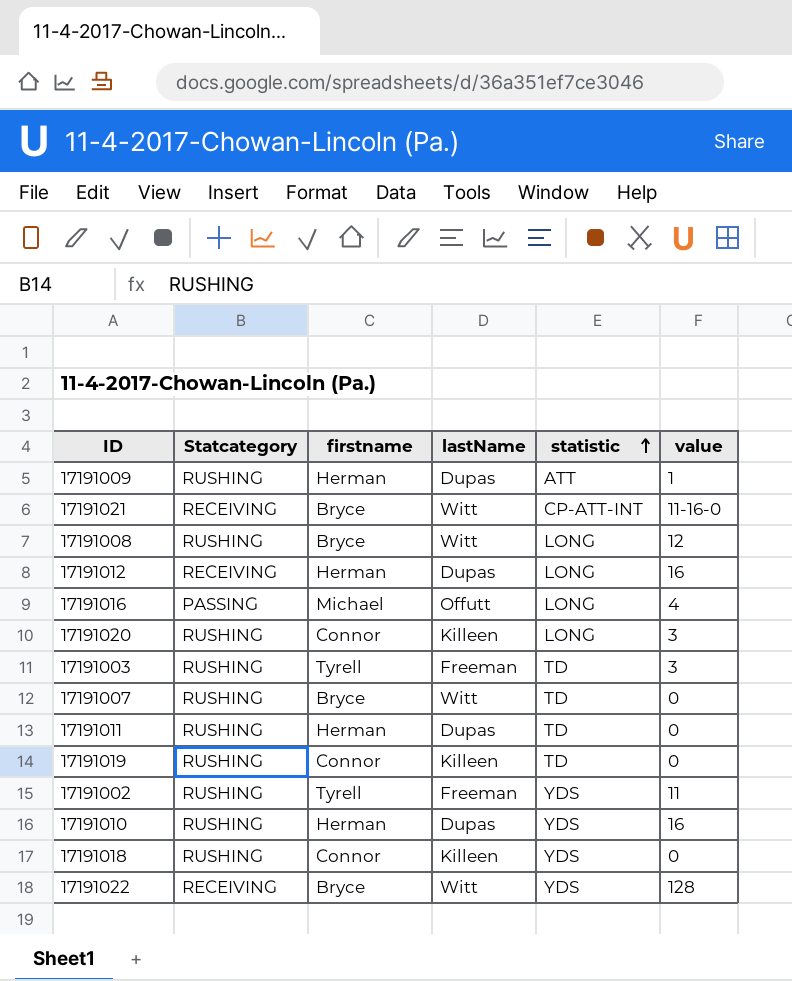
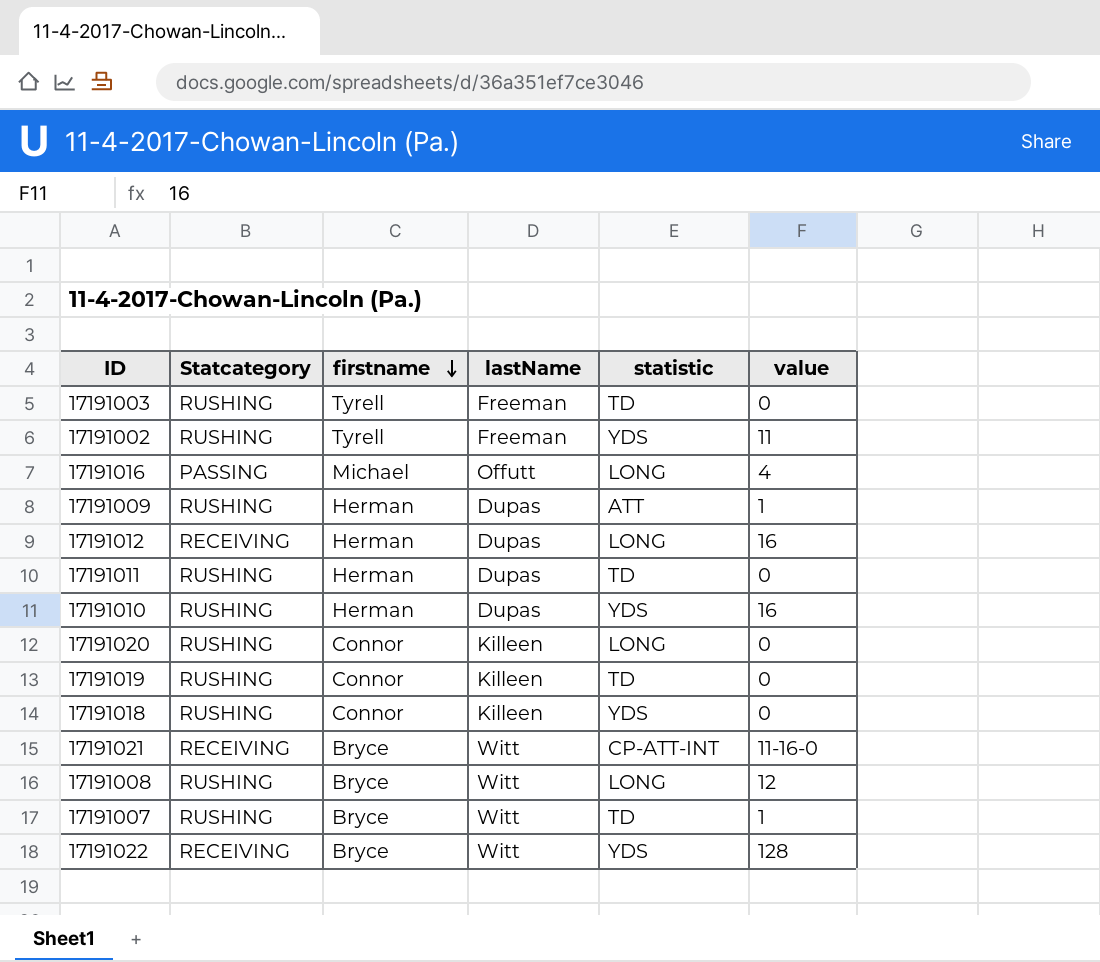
row order: statistic ascending -> firstname descending
17191003 | value: 3 -> 0
17191020 | value: 3 -> 0
17191007 | value: 0 -> 1

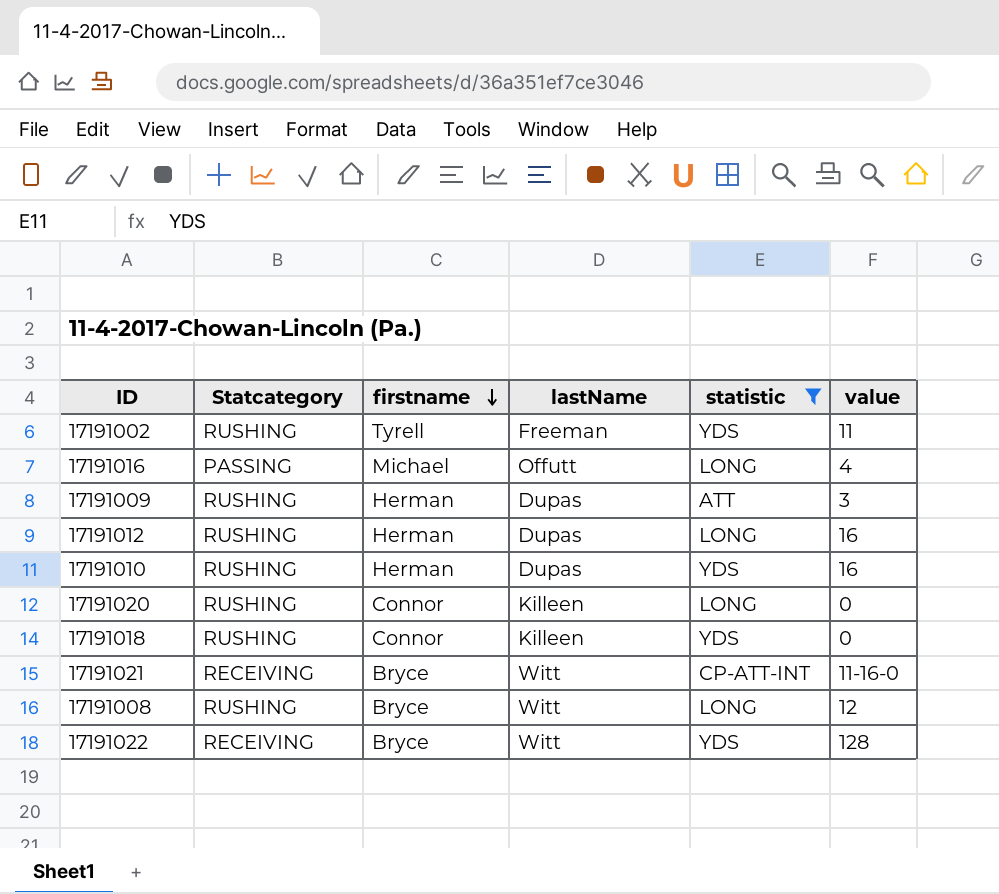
filter: none -> statistic != TD
17191009 | value: 1 -> 3
17191012 | Statcategory: RECEIVING -> RUSHING

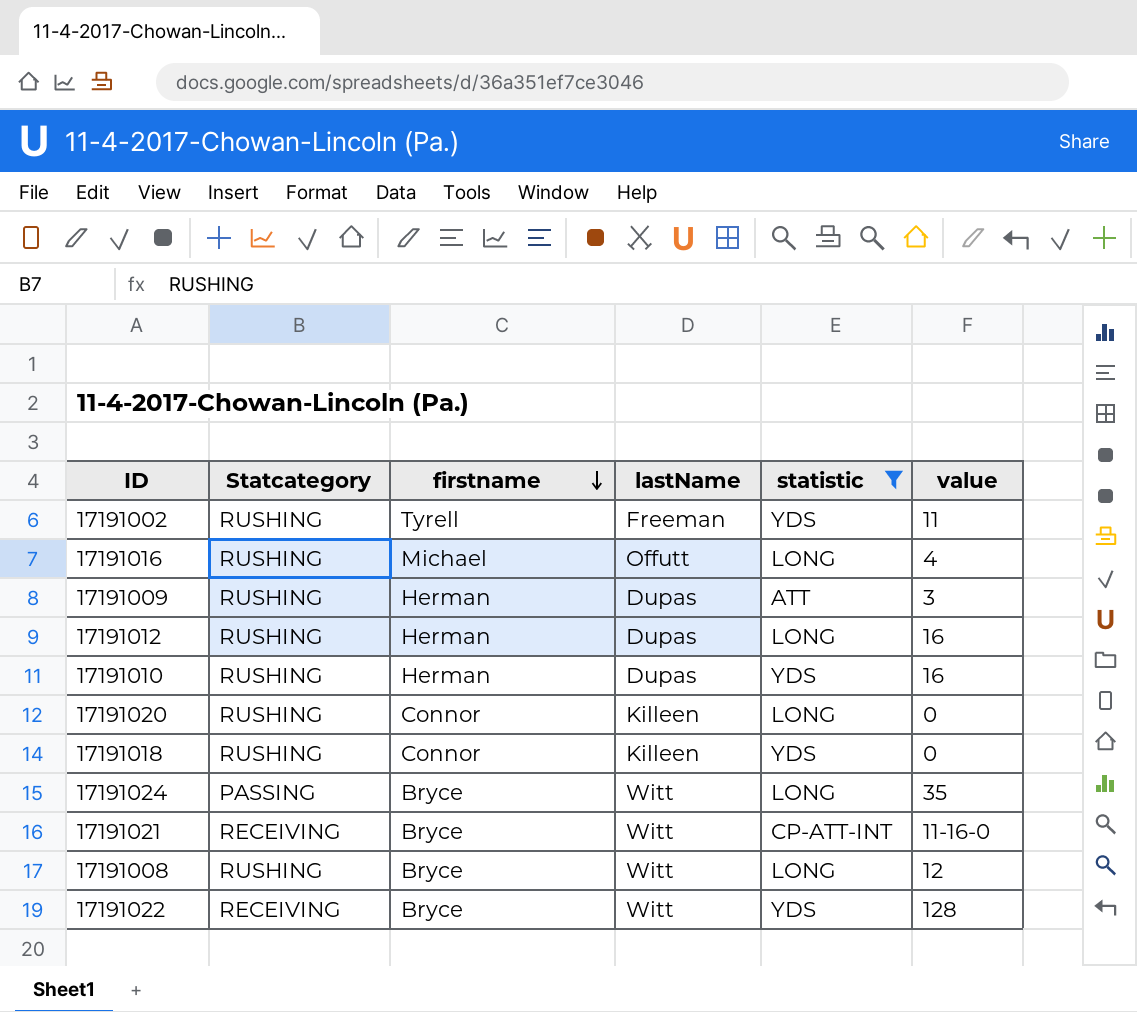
17191016 | Statcategory: PASSING -> RUSHING
row 17191024: none -> PASSING | Bryce | Witt | LONG | 35

